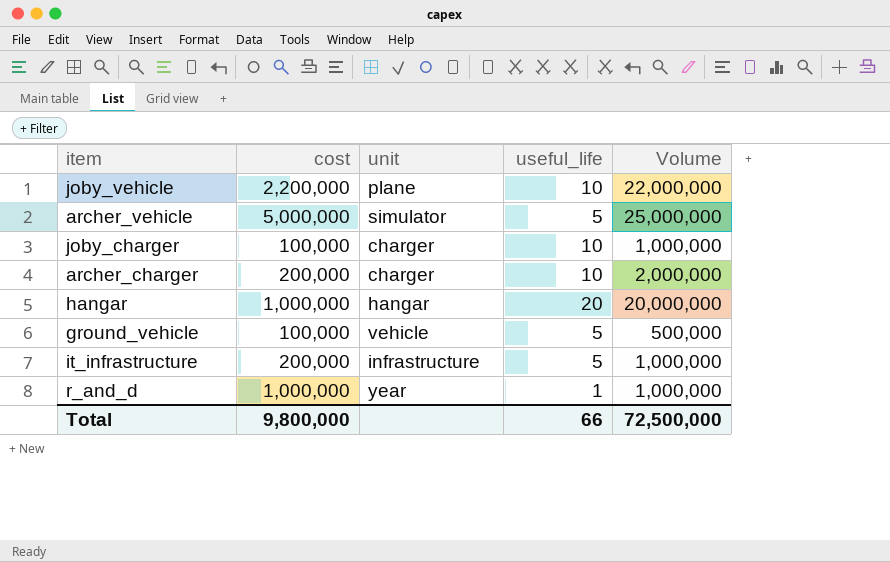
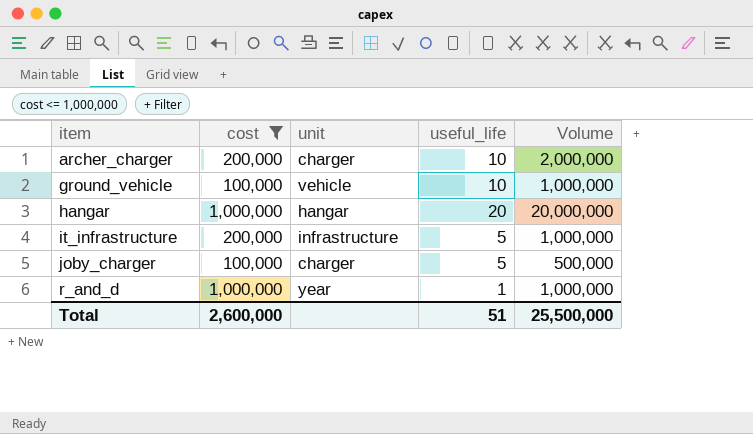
filter: none -> cost <= 1,000,000
row order: none -> item ascending
ground_vehicle | useful_life: 5 -> 10
ground_vehicle | Volume: 500,000 -> 1,000,000
joby_charger | useful_life: 10 -> 5
joby_charger | Volume: 1,000,000 -> 500,000
Total | cost: 9,800,000 -> 2,600,000
Total | useful_life: 66 -> 51
Total | Volume: 72,500,000 -> 25,500,000

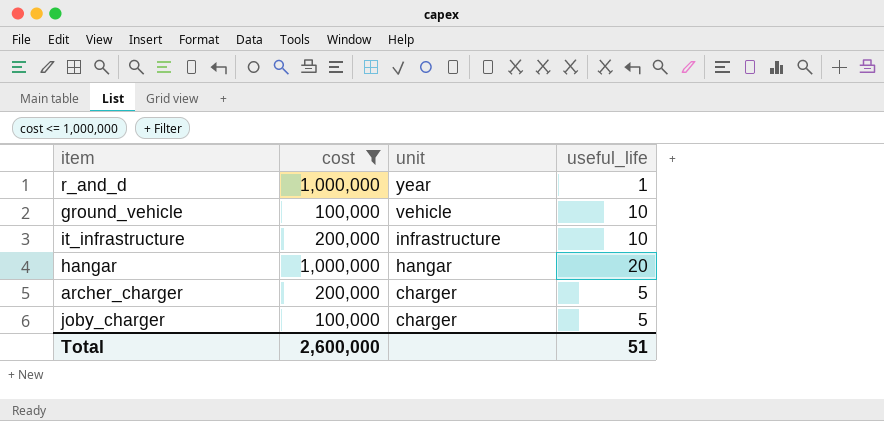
row order: item ascending -> unit descending
column Volume | formula: [cost] * [useful_life] -> none
it_infrastructure | useful_life: 5 -> 10
archer_charger | useful_life: 10 -> 5

